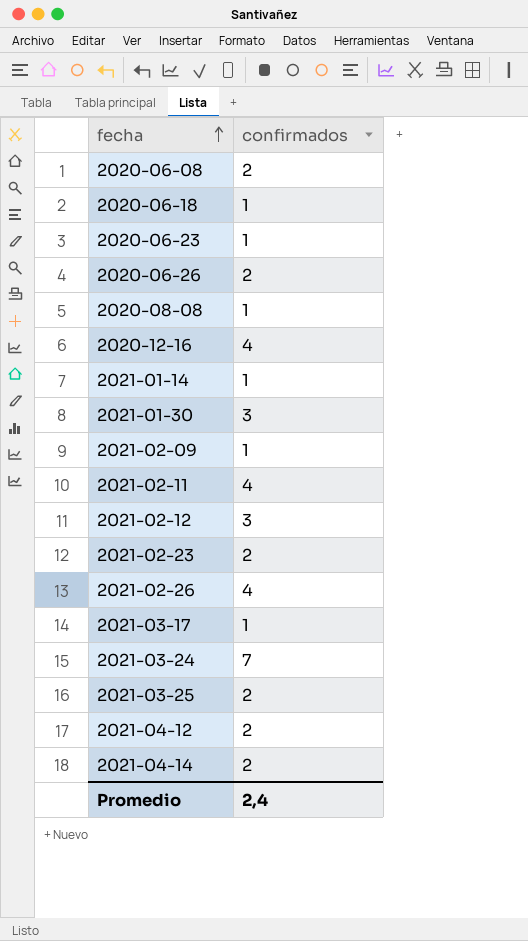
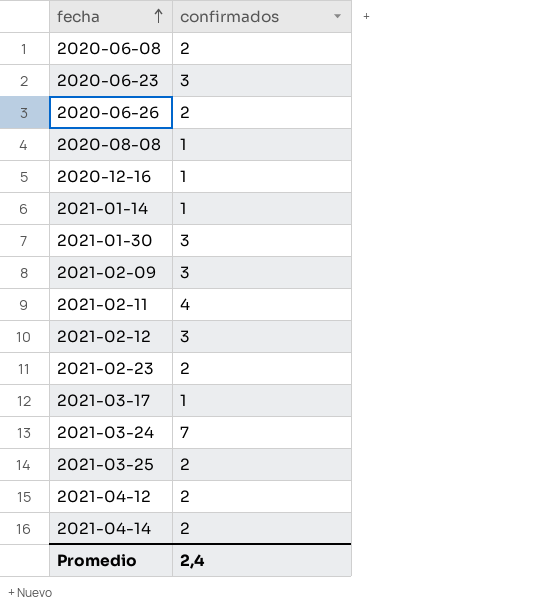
row 2020-06-18: 1 -> none
row 2021-02-26: 4 -> none
2020-06-23 | confirmados: 1 -> 3
2020-12-16 | confirmados: 4 -> 1
2021-02-09 | confirmados: 1 -> 3

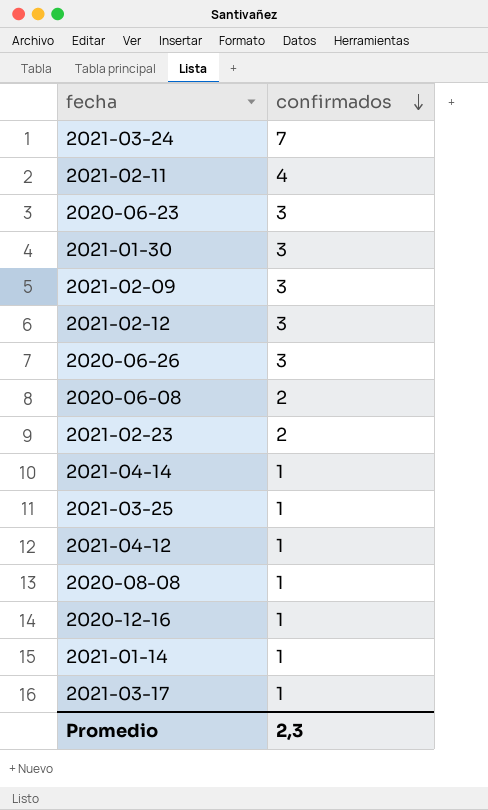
row order: fecha ascending -> confirmados descending
2020-06-26 | confirmados: 2 -> 3
2021-04-14 | confirmados: 2 -> 1
2021-03-25 | confirmados: 2 -> 1
2021-04-12 | confirmados: 2 -> 1
Promedio | confirmados: 2,4 -> 2,3

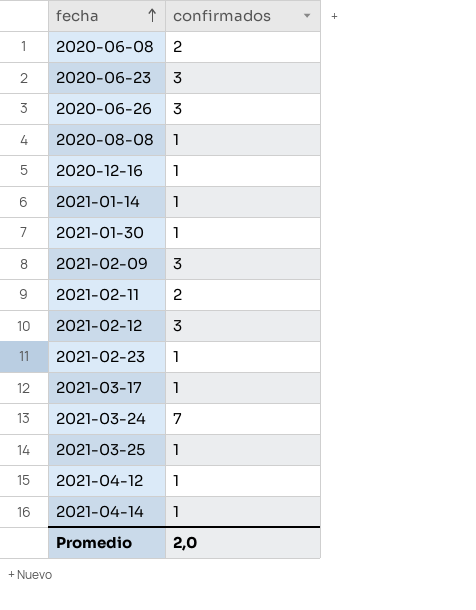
row order: confirmados descending -> fecha ascending
2021-01-30 | confirmados: 3 -> 1
2021-02-11 | confirmados: 4 -> 2
2021-02-23 | confirmados: 2 -> 1
Promedio | confirmados: 2,3 -> 2,0

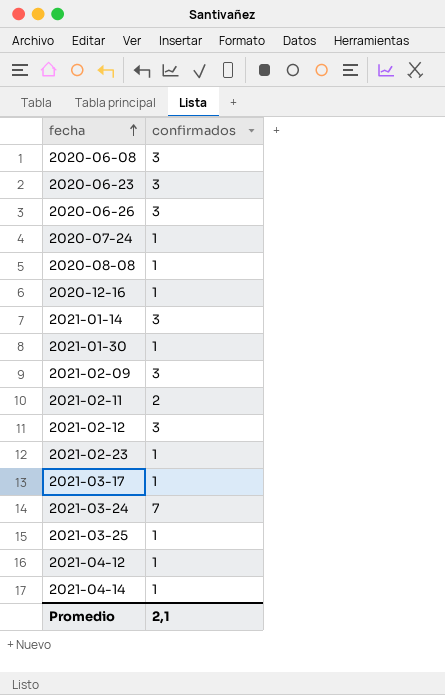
2020-06-08 | confirmados: 2 -> 3
row 2020-07-24: none -> 1
2021-01-14 | confirmados: 1 -> 3
Promedio | confirmados: 2,0 -> 2,1

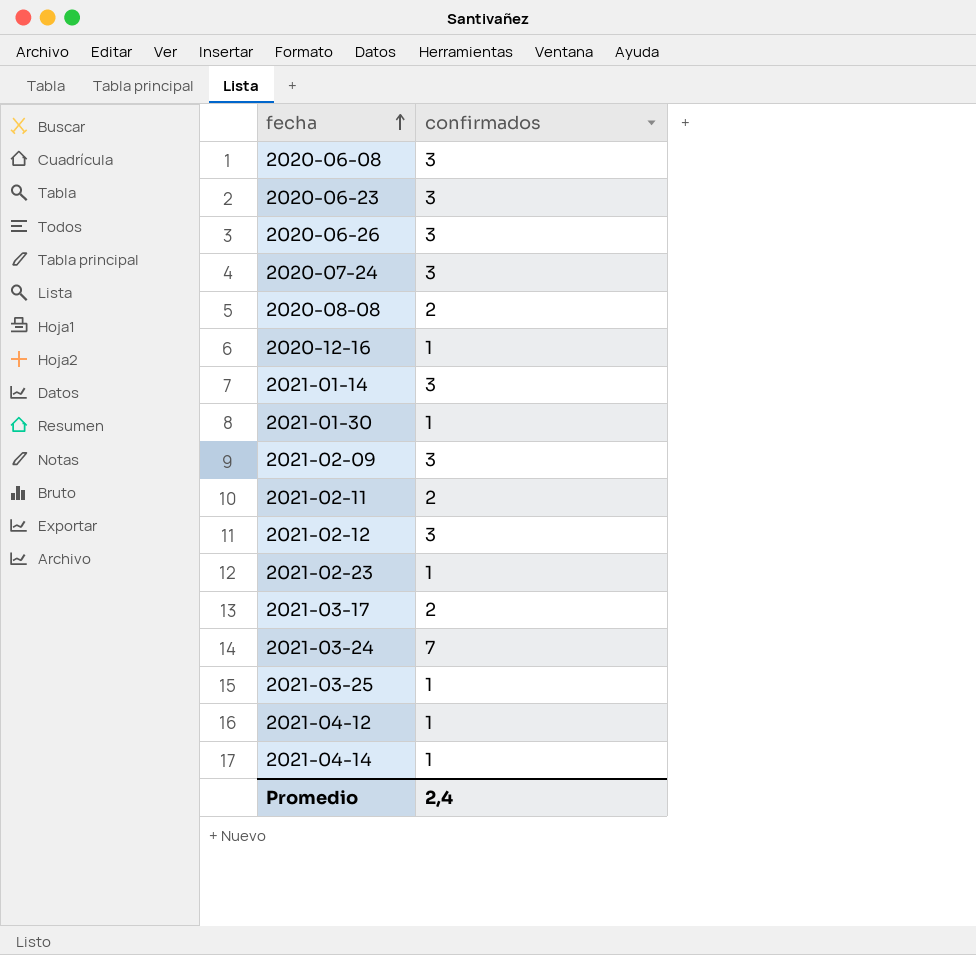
2020-07-24 | confirmados: 1 -> 3
2020-08-08 | confirmados: 1 -> 2
2021-03-17 | confirmados: 1 -> 2
Promedio | confirmados: 2,1 -> 2,4

